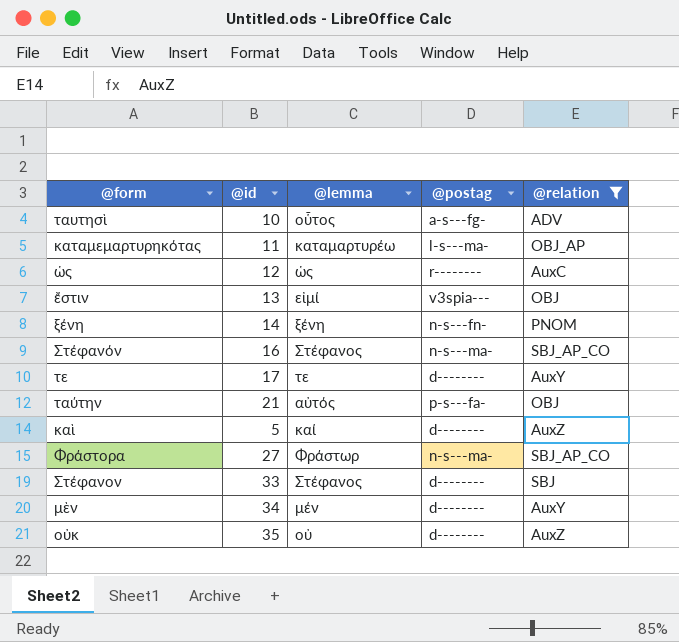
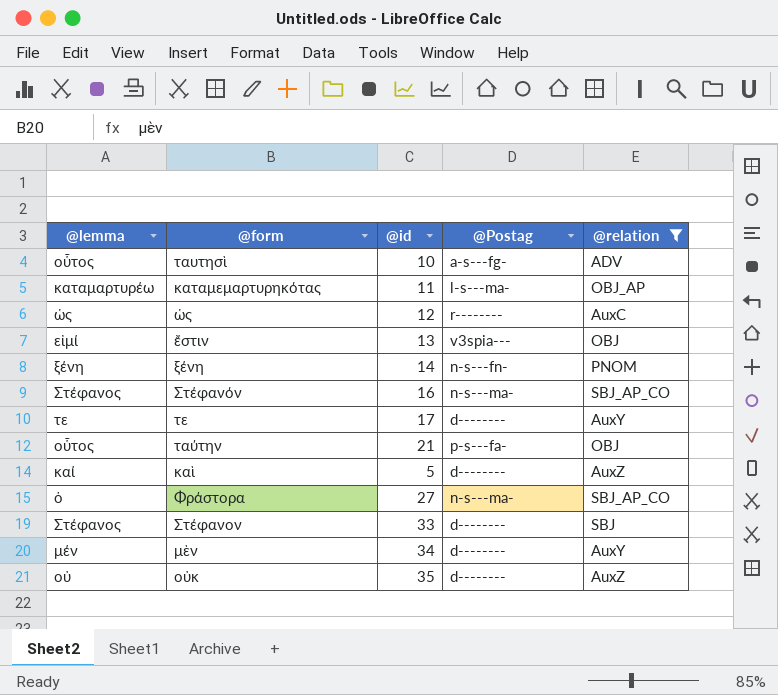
column @lemma | position: 3 -> 1
column name: @postag -> @Postag
ταύτην | @lemma: αὐτός -> οὗτος
Φράστορα | @lemma: Φράστωρ -> ὁ

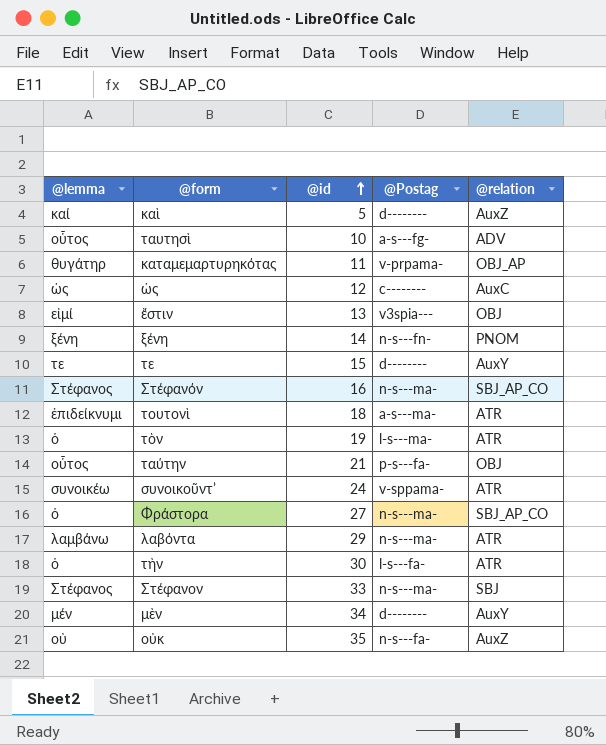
filter: @relation != ATR -> none
row order: none -> @id ascending
καταμεμαρτυρηκότας | @lemma: καταμαρτυρέω -> θυγάτηρ
καταμεμαρτυρηκότας | @Postag: l-s---ma- -> v-prpama-
ὡς | @Postag: r-------- -> c--------
τε | @id: 17 -> 15
Στέφανον | @Postag: d-------- -> n-s---ma-
οὐκ | @Postag: d-------- -> n-s---fa-

